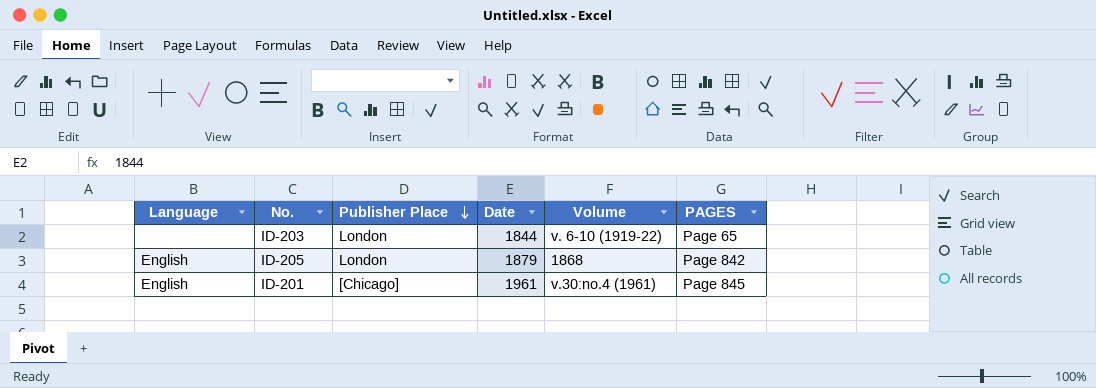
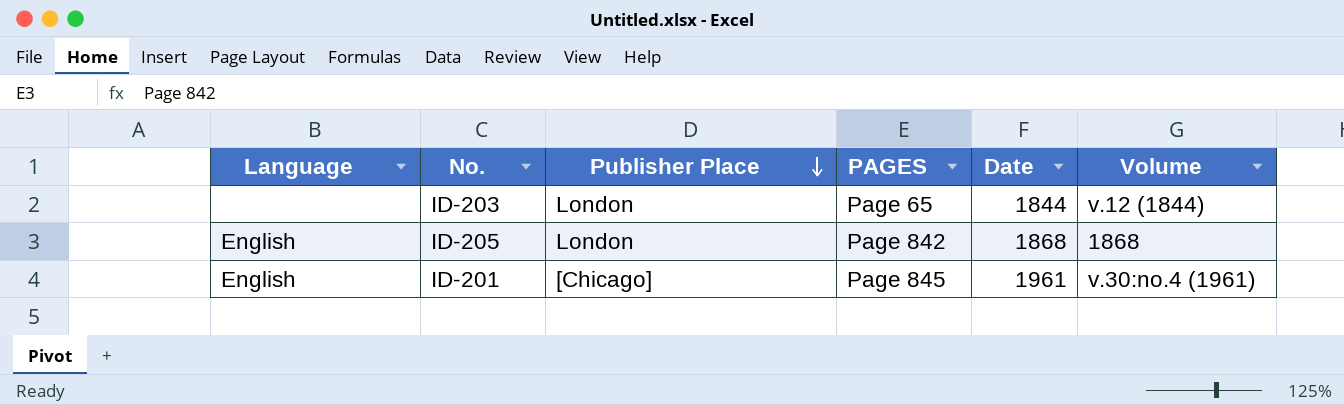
column PAGES | position: 6 -> 4
ID-203 | Volume: v. 6-10 (1919-22) -> v.12 (1844)
ID-205 | Date: 1879 -> 1868

